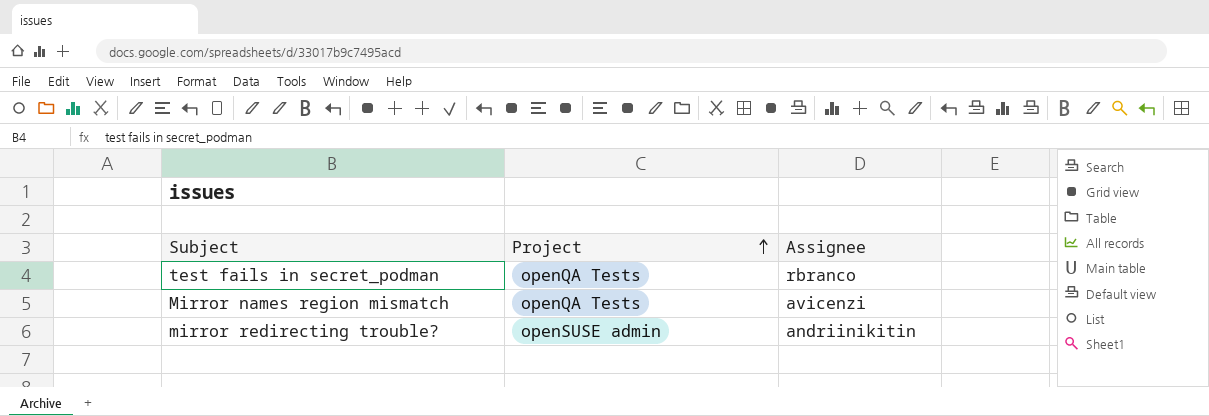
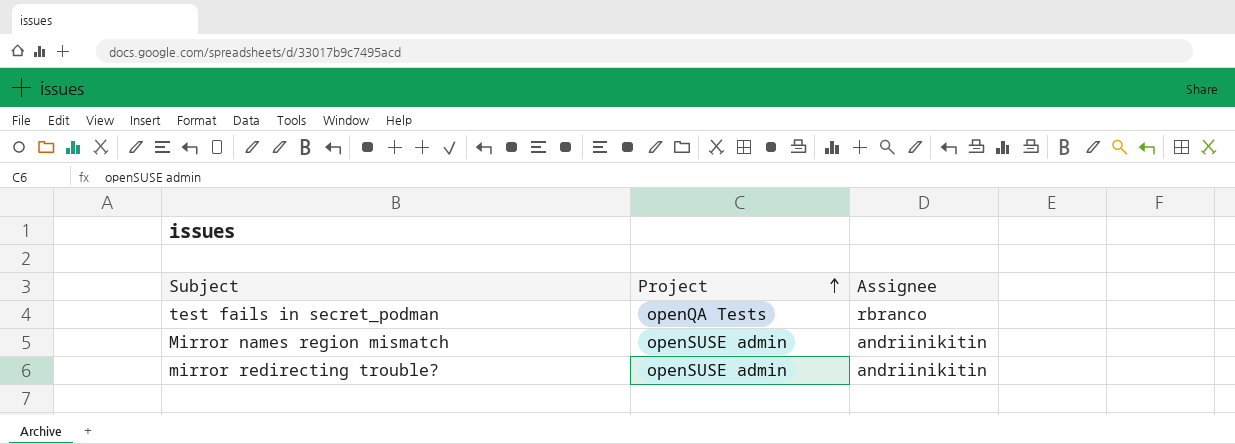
Mirror names region mismatch | Project: openQA Tests -> openSUSE admin
Mirror names region mismatch | Assignee: avicenzi -> andriinikitin

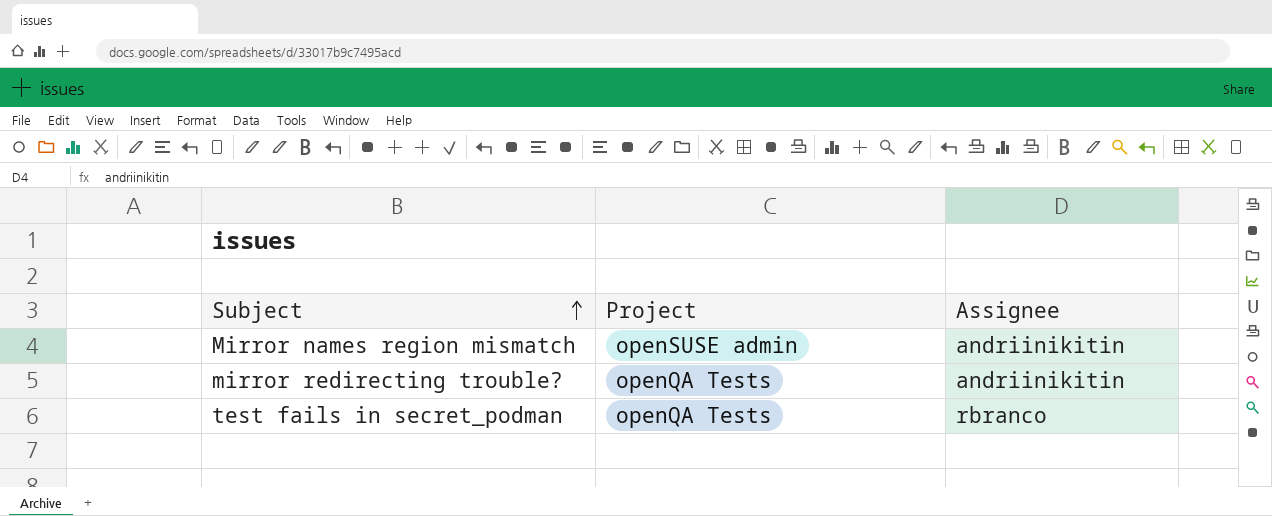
row order: Project ascending -> Subject ascending
mirror redirecting trouble? | Project: openSUSE admin -> openQA Tests

